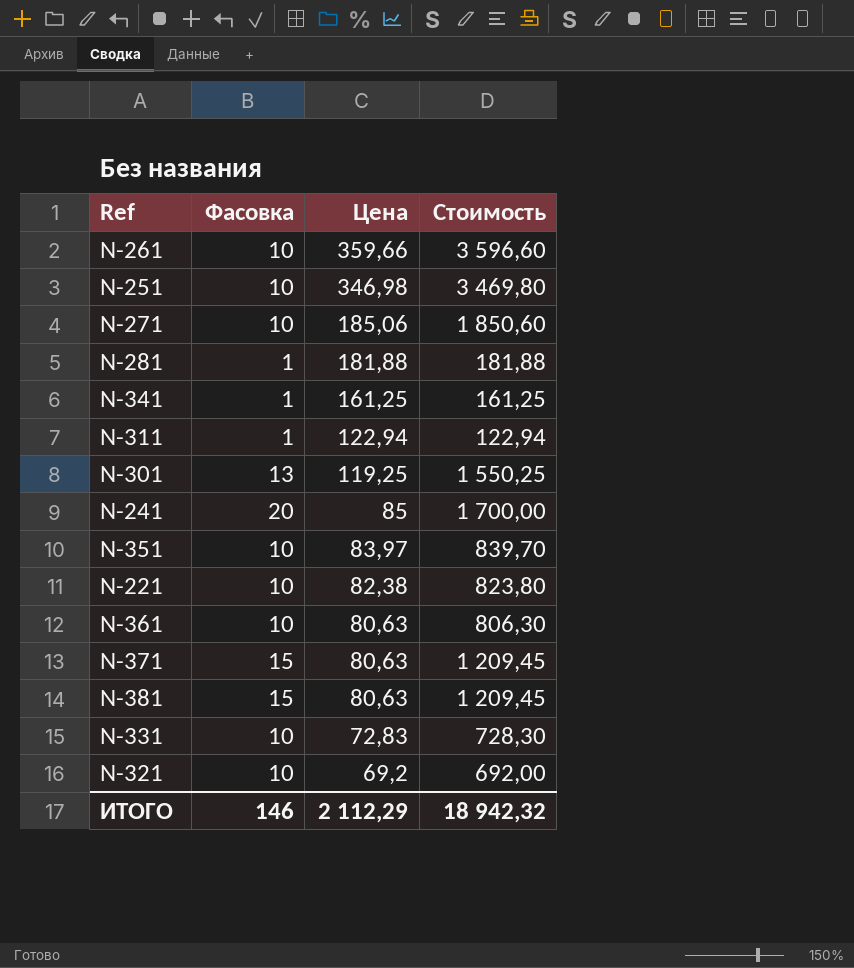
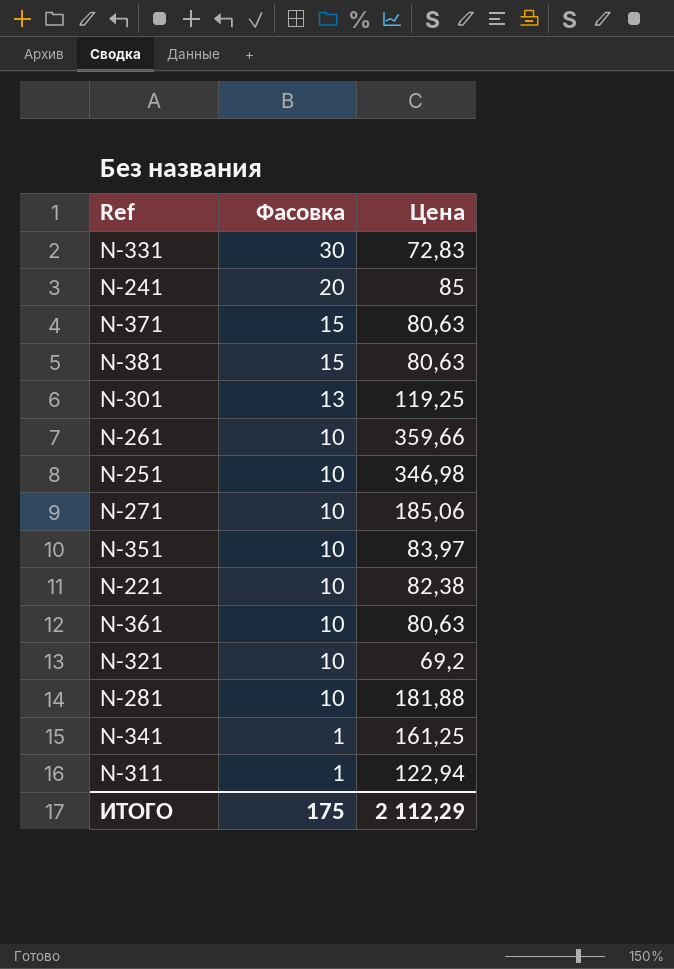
row order: Цена descending -> Фасовка descending
column Стоимость | formula: [Фасовка] * [Цена] -> none
N-331 | Фасовка: 10 -> 30
N-281 | Фасовка: 1 -> 10
ИТОГО | Фасовка: 146 -> 175

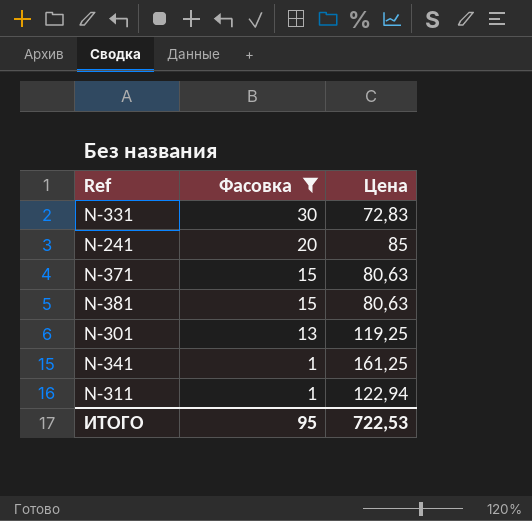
filter: none -> Фасовка != 10
ИТОГО | Фасовка: 175 -> 95
ИТОГО | Цена: 2 112,29 -> 722,53

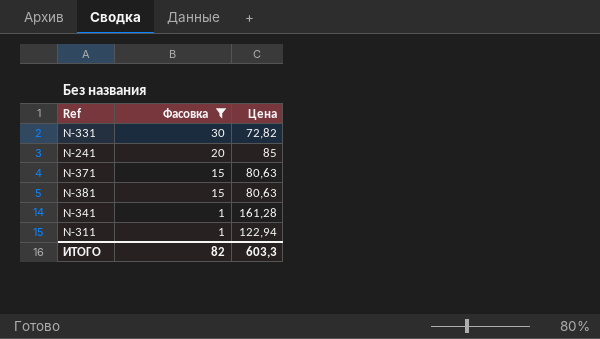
row N-301: 13 | 119,25 -> none
N-331 | Цена: 72,83 -> 72,82
N-341 | Цена: 161,25 -> 161,28
ИТОГО | Фасовка: 95 -> 82
ИТОГО | Цена: 722,53 -> 603,3

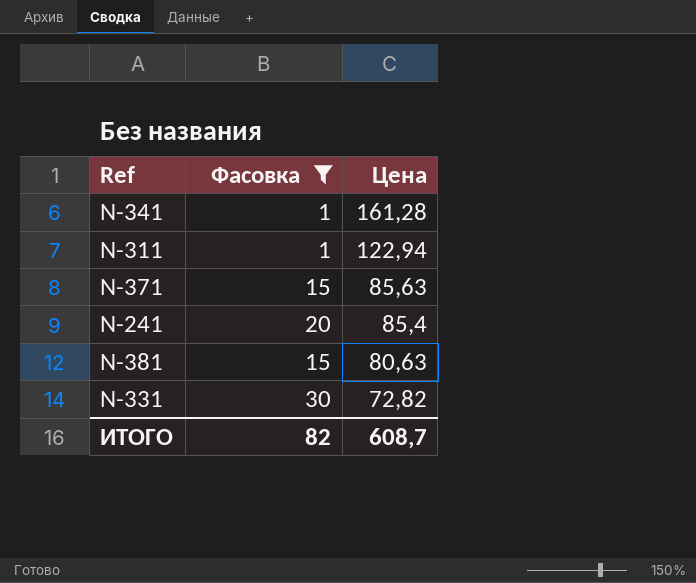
row order: Фасовка descending -> Цена descending
N-371 | Цена: 80,63 -> 85,63
N-241 | Цена: 85 -> 85,4
ИТОГО | Цена: 603,3 -> 608,7

